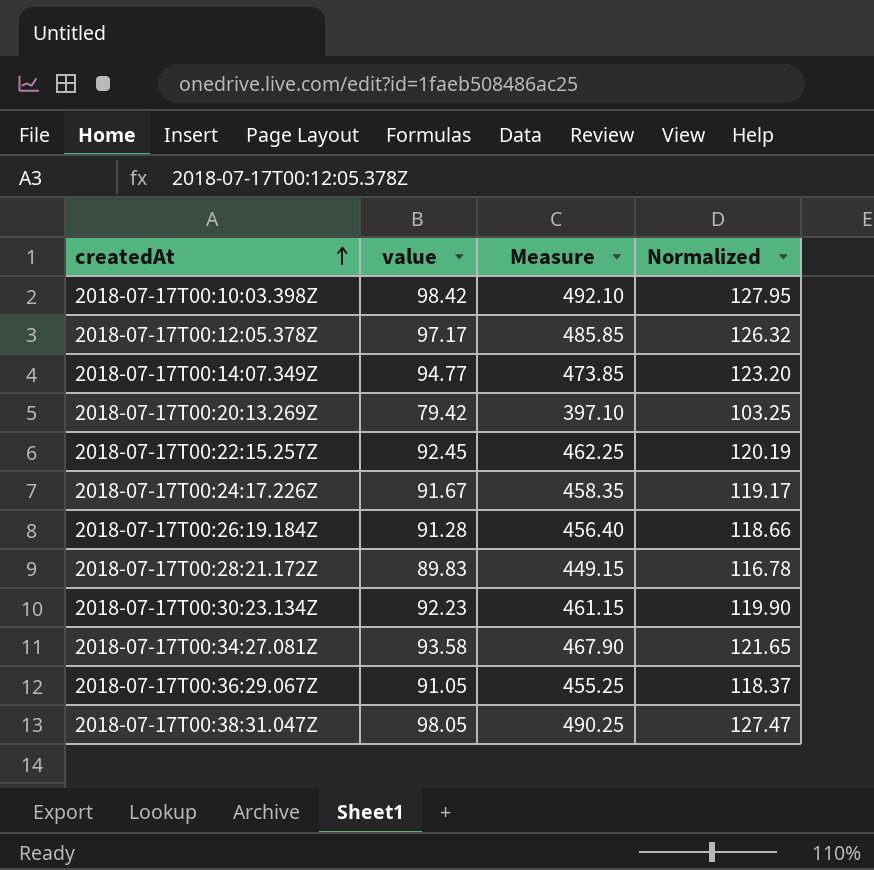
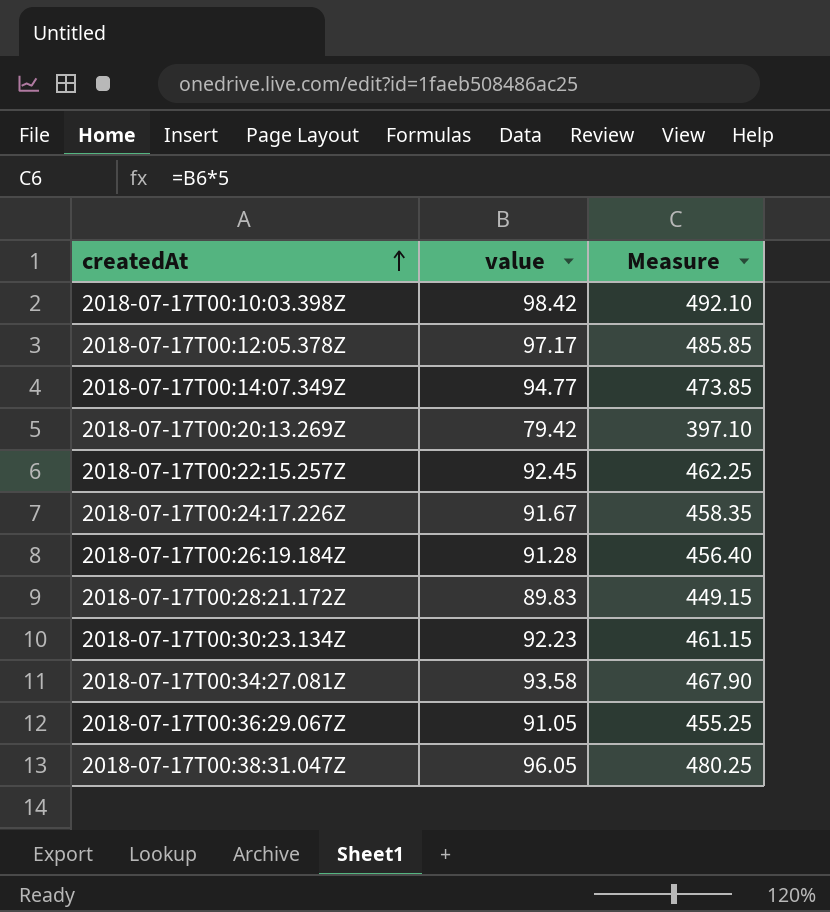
column Normalized | formula: [value] * 1.3 -> none
2018-07-17T00:38:31.047Z | value: 98.05 -> 96.05
2018-07-17T00:38:31.047Z | Measure: 490.25 -> 480.25

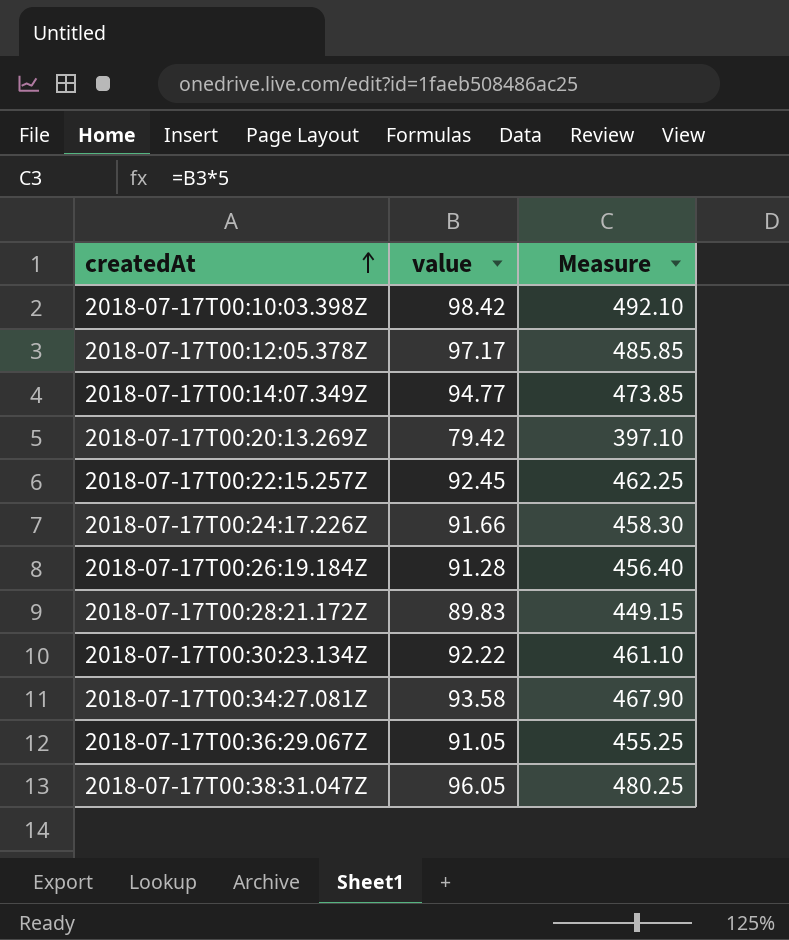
2018-07-17T00:24:17.226Z | value: 91.67 -> 91.66
2018-07-17T00:24:17.226Z | Measure: 458.35 -> 458.30
2018-07-17T00:30:23.134Z | value: 92.23 -> 92.22
2018-07-17T00:30:23.134Z | Measure: 461.15 -> 461.10

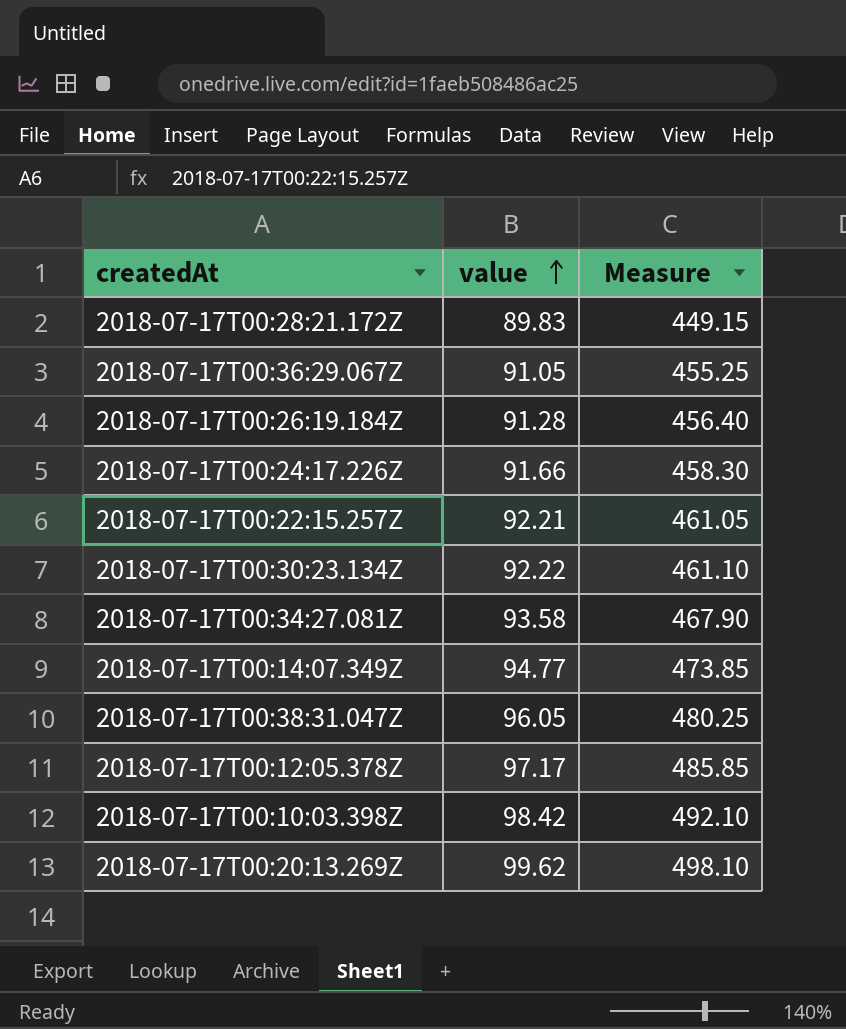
row order: createdAt ascending -> value ascending
2018-07-17T00:22:15.257Z | value: 92.45 -> 92.21
2018-07-17T00:22:15.257Z | Measure: 462.25 -> 461.05
2018-07-17T00:20:13.269Z | value: 79.42 -> 99.62
2018-07-17T00:20:13.269Z | Measure: 397.10 -> 498.10

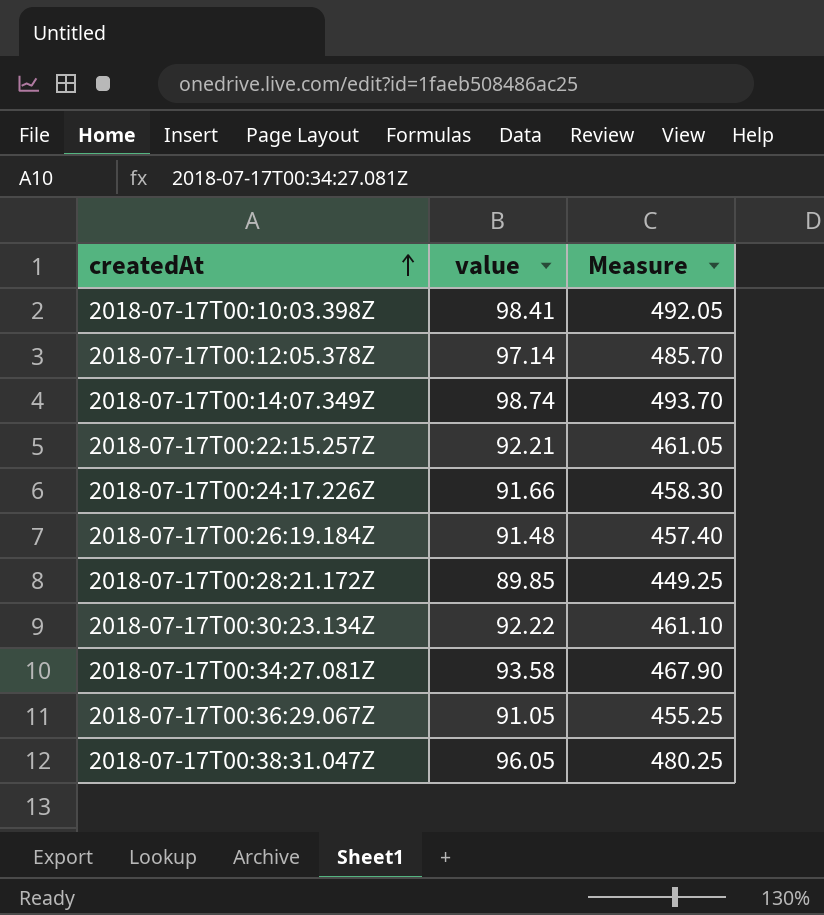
row order: value ascending -> createdAt ascending
row 2018-07-17T00:20:13.269Z: 99.62 | 498.10 -> none
2018-07-17T00:10:03.398Z | value: 98.42 -> 98.41
2018-07-17T00:10:03.398Z | Measure: 492.10 -> 492.05
2018-07-17T00:12:05.378Z | value: 97.17 -> 97.14
2018-07-17T00:12:05.378Z | Measure: 485.85 -> 485.70
2018-07-17T00:14:07.349Z | value: 94.77 -> 98.74
2018-07-17T00:14:07.349Z | Measure: 473.85 -> 493.70
2018-07-17T00:26:19.184Z | value: 91.28 -> 91.48
2018-07-17T00:26:19.184Z | Measure: 456.40 -> 457.40
2018-07-17T00:28:21.172Z | value: 89.83 -> 89.85
2018-07-17T00:28:21.172Z | Measure: 449.15 -> 449.25

